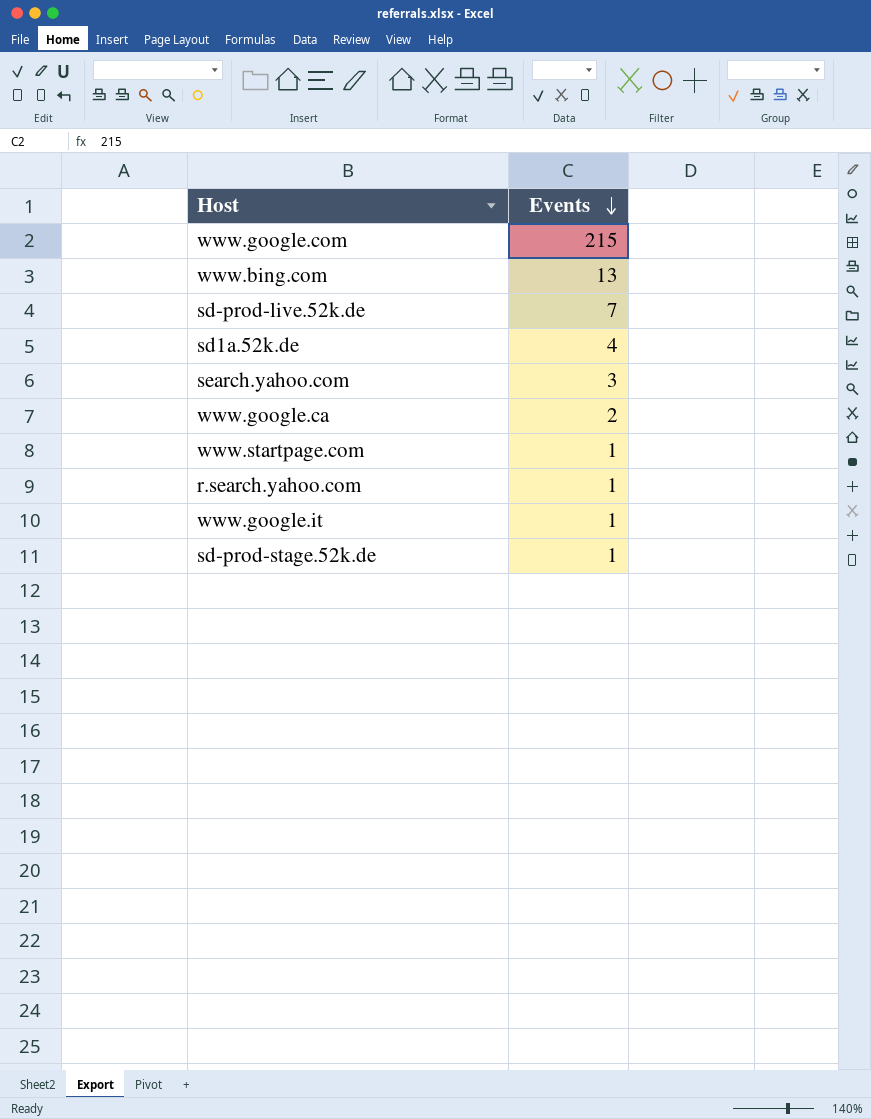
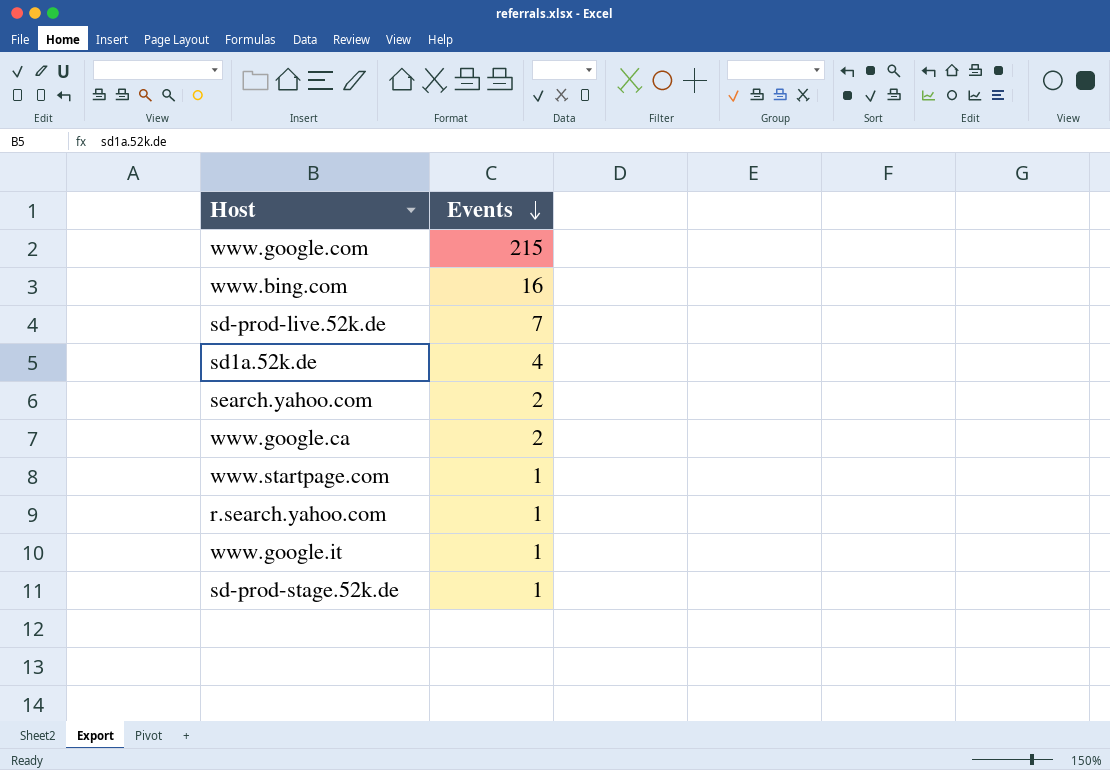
www.bing.com | Events: 13 -> 16
search.yahoo.com | Events: 3 -> 2

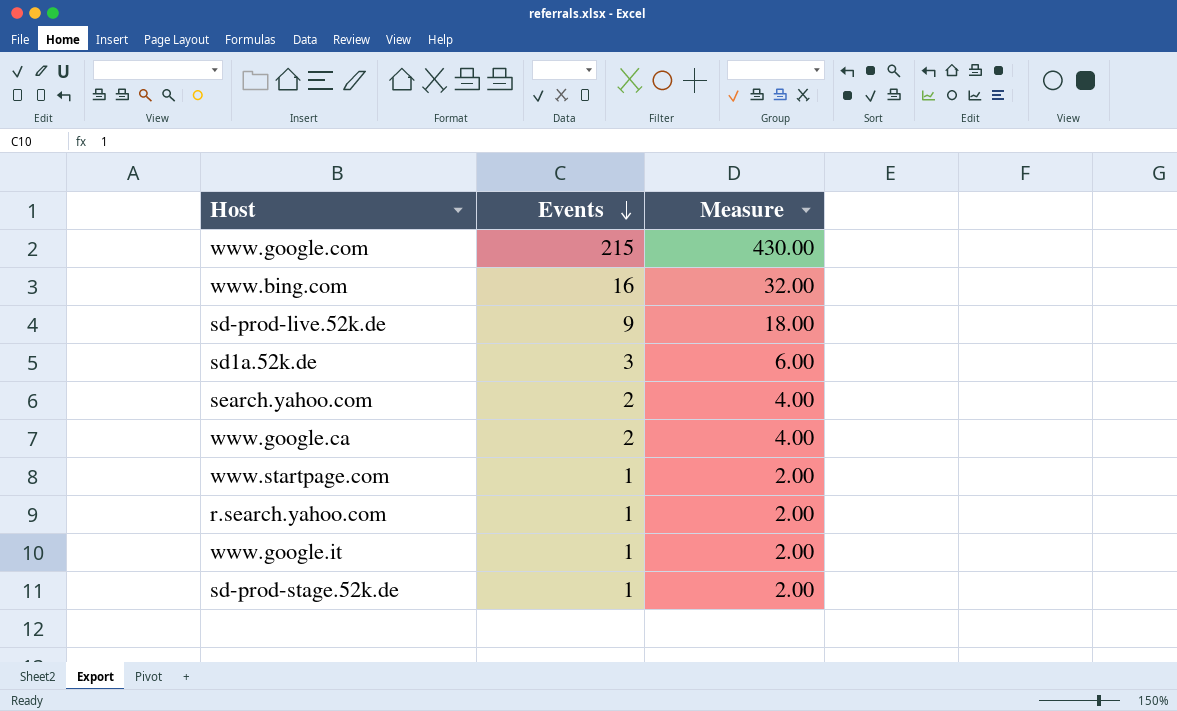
column Measure | formula: none -> [Events] * 2
sd-prod-live.52k.de | Events: 7 -> 9
sd1a.52k.de | Events: 4 -> 3

